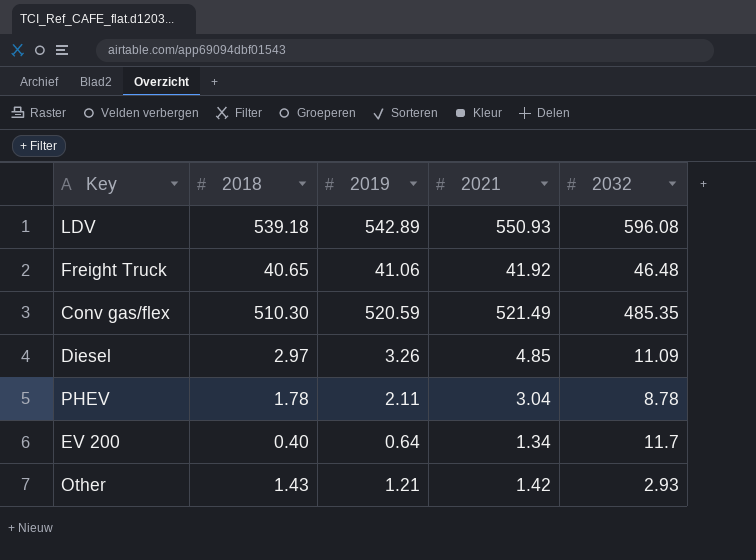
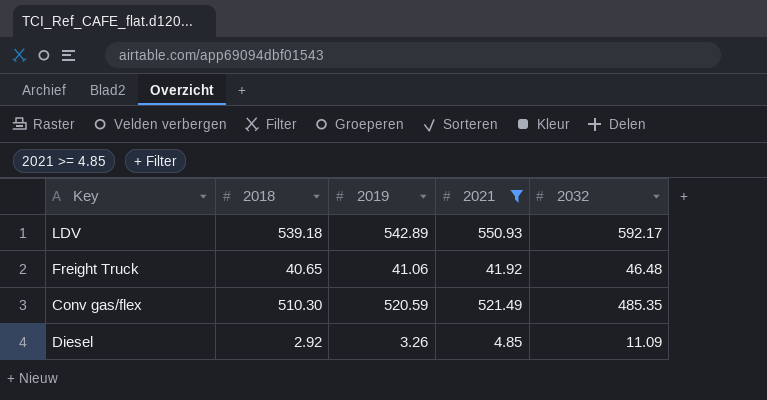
filter: none -> 2021 >= 4.85
LDV | 2032: 596.08 -> 592.17
Diesel | 2018: 2.97 -> 2.92

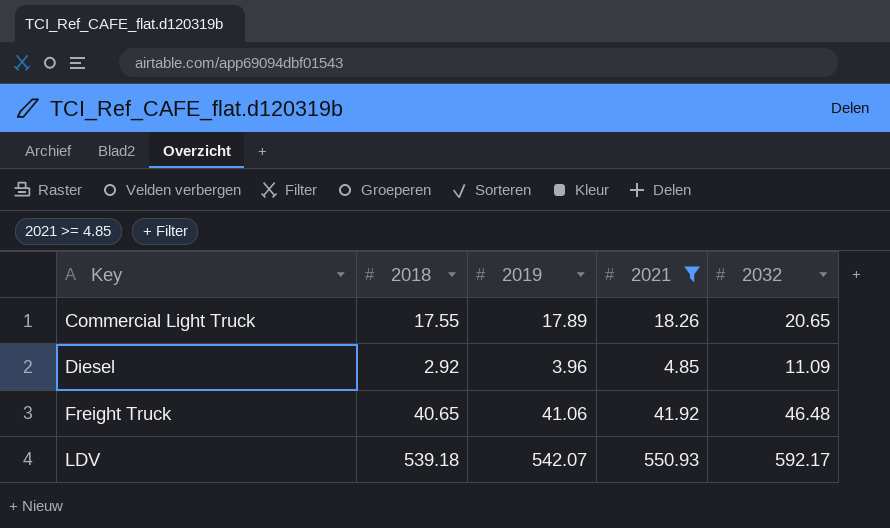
row order: none -> Key ascending
row Conv gas/flex: 510.30 | 520.59 | 521.49 | 485.35 -> none
row Commercial Light Truck: none -> 17.55 | 17.89 | 18.26 | 20.65
Diesel | 2019: 3.26 -> 3.96
LDV | 2019: 542.89 -> 542.07

